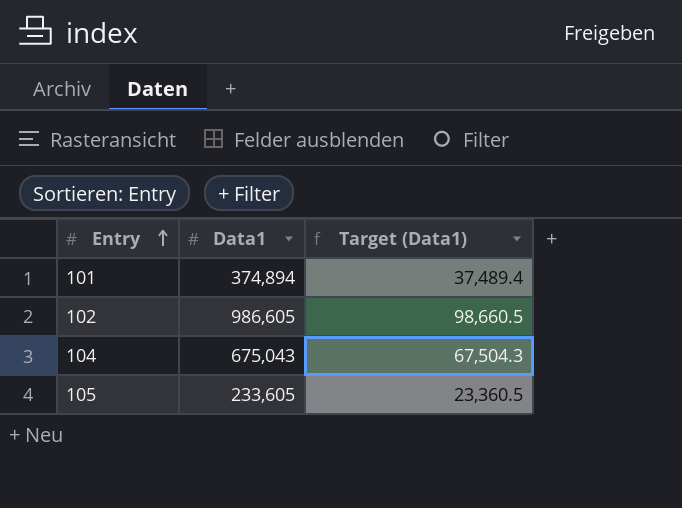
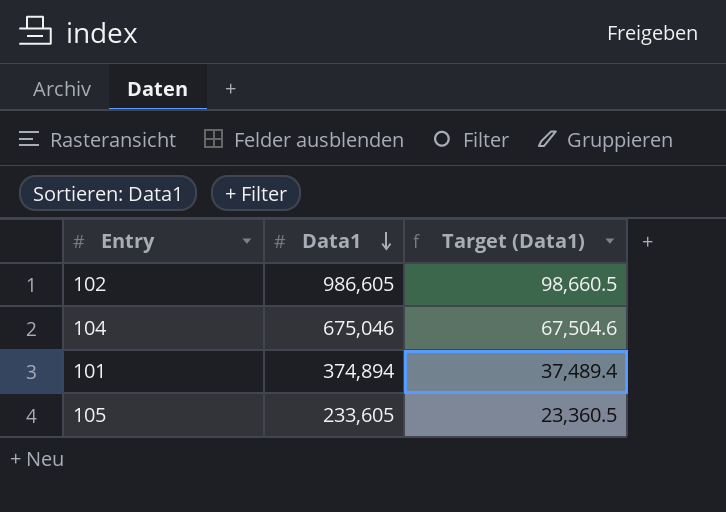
row order: Entry ascending -> Data1 descending
104 | Data1: 675,043 -> 675,046
104 | Target (Data1): 67,504.3 -> 67,504.6

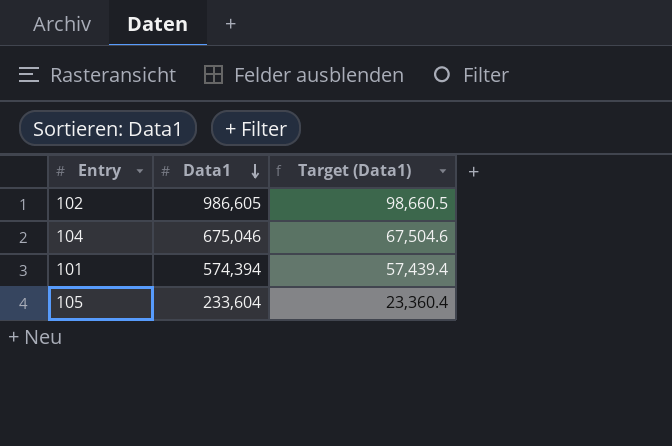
101 | Data1: 374,894 -> 574,394
101 | Target (Data1): 37,489.4 -> 57,439.4
105 | Data1: 233,605 -> 233,604
105 | Target (Data1): 23,360.5 -> 23,360.4

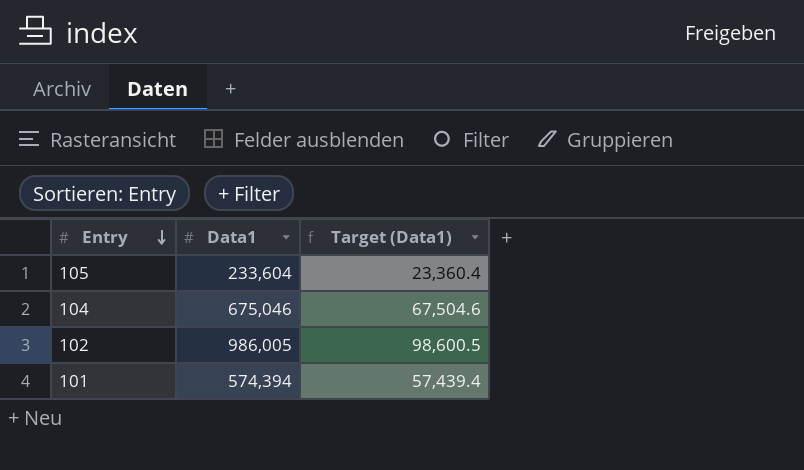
row order: Data1 descending -> Entry descending
102 | Data1: 986,605 -> 986,005
102 | Target (Data1): 98,660.5 -> 98,600.5

